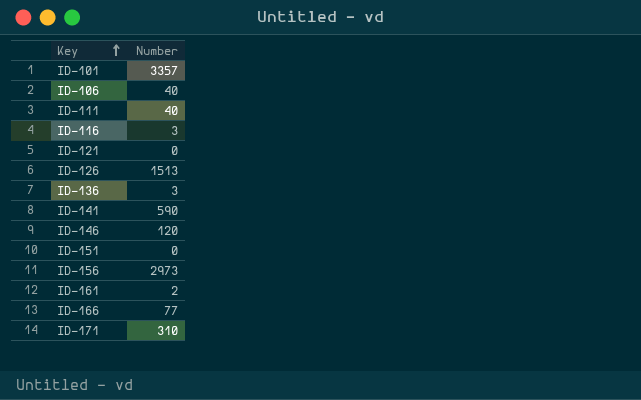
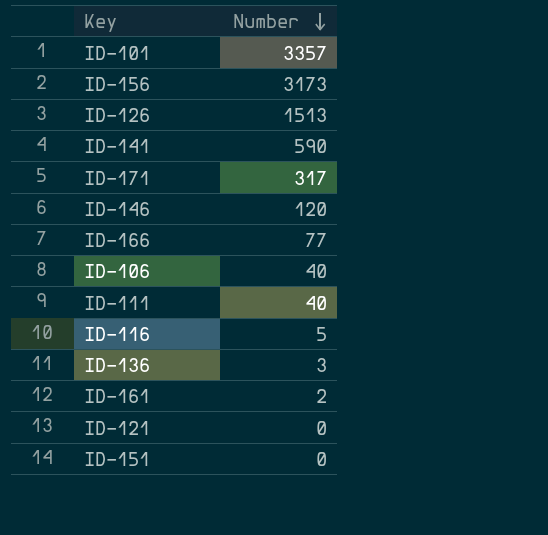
row order: Key ascending -> Number descending
ID-156 | Number: 2973 -> 3173
ID-171 | Number: 310 -> 317
ID-116 | Number: 3 -> 5

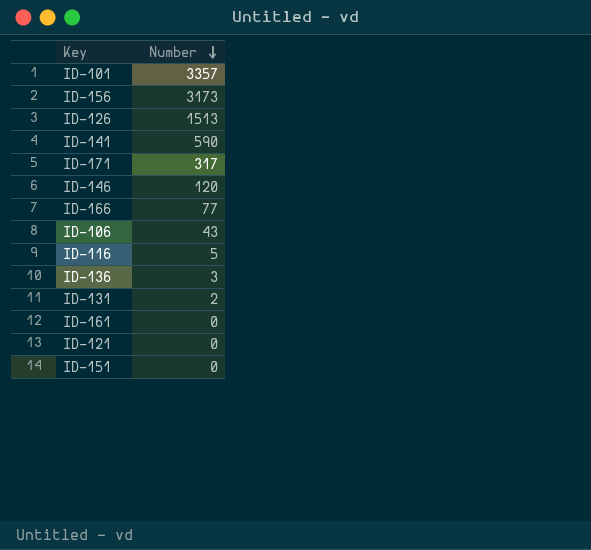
row ID-111: 40 -> none
ID-106 | Number: 40 -> 43
row ID-131: none -> 2
ID-161 | Number: 2 -> 0

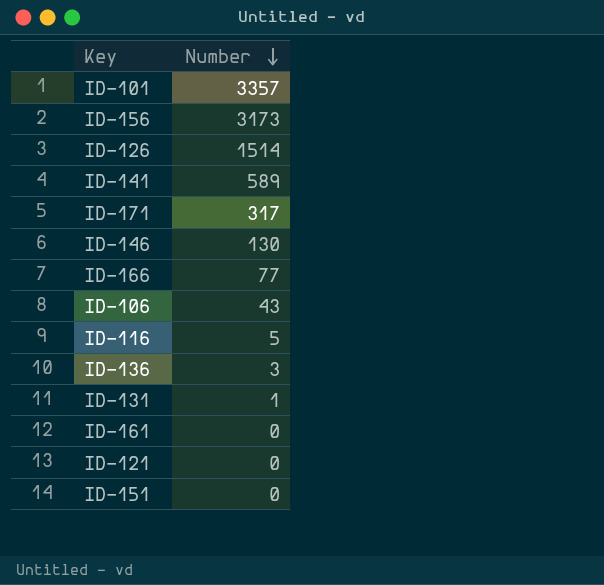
ID-126 | Number: 1513 -> 1514
ID-141 | Number: 590 -> 589
ID-146 | Number: 120 -> 130
ID-131 | Number: 2 -> 1

